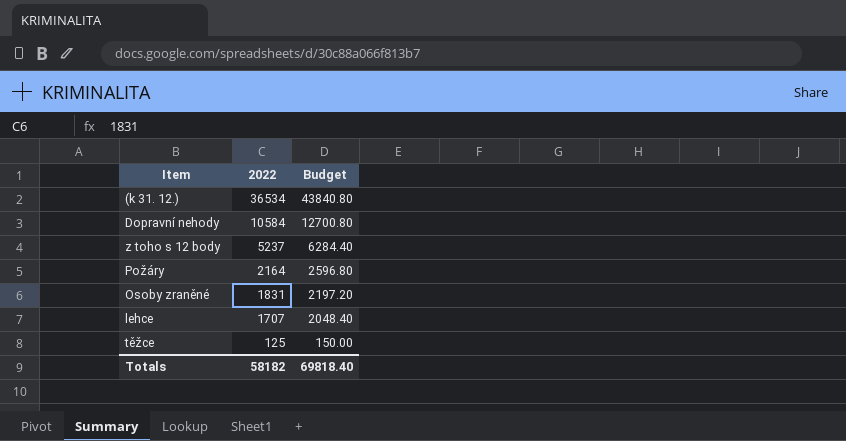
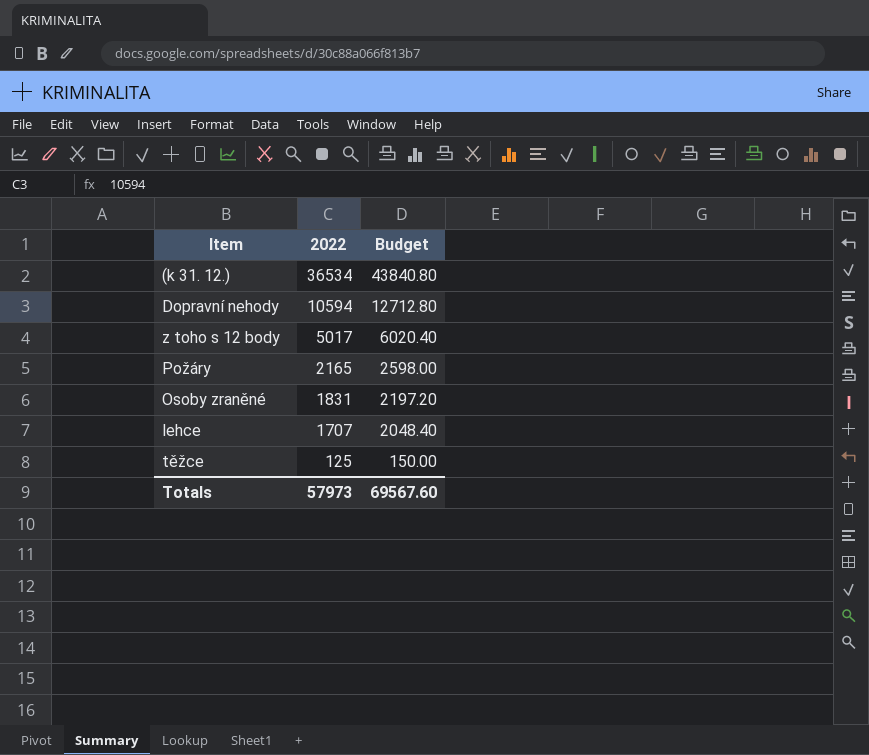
Dopravní nehody | 2022: 10584 -> 10594
Dopravní nehody | Budget: 12700.80 -> 12712.80
z toho s 12 body | 2022: 5237 -> 5017
z toho s 12 body | Budget: 6284.40 -> 6020.40
Požáry | 2022: 2164 -> 2165
Požáry | Budget: 2596.80 -> 2598.00
Totals | 2022: 58182 -> 57973
Totals | Budget: 69818.40 -> 69567.60

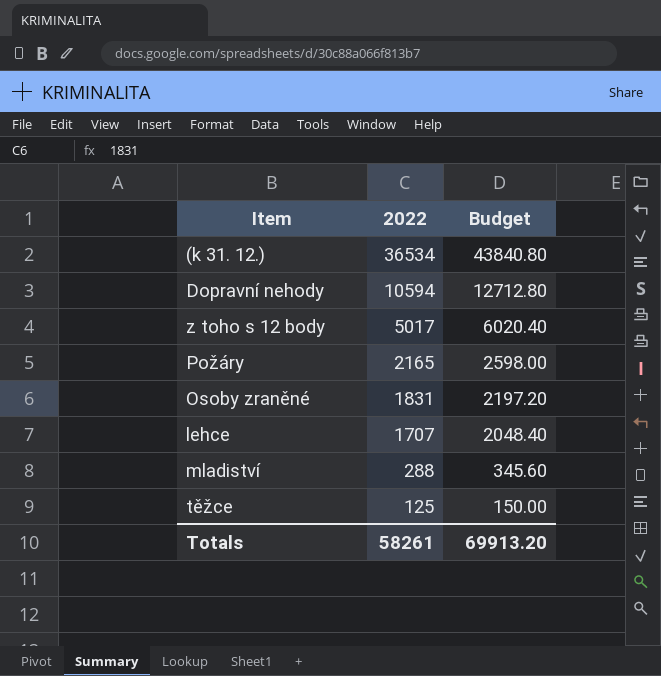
row mladiství: none -> 288 | 345.60
Totals | 2022: 57973 -> 58261
Totals | Budget: 69567.60 -> 69913.20

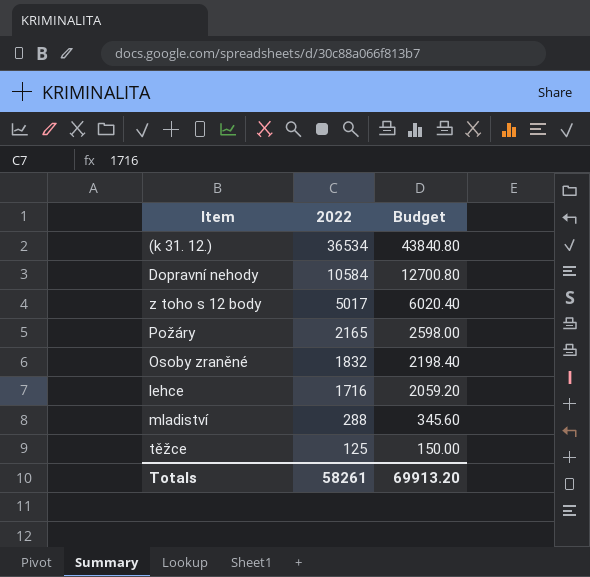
Dopravní nehody | 2022: 10594 -> 10584
Dopravní nehody | Budget: 12712.80 -> 12700.80
Osoby zraněné | 2022: 1831 -> 1832
Osoby zraněné | Budget: 2197.20 -> 2198.40
lehce | 2022: 1707 -> 1716
lehce | Budget: 2048.40 -> 2059.20

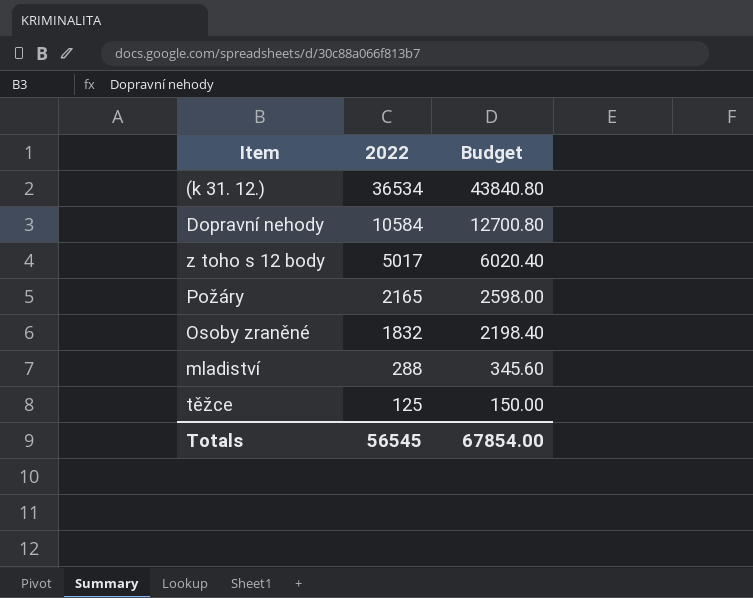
row lehce: 1716 | 2059.20 -> none
Totals | 2022: 58261 -> 56545
Totals | Budget: 69913.20 -> 67854.00

